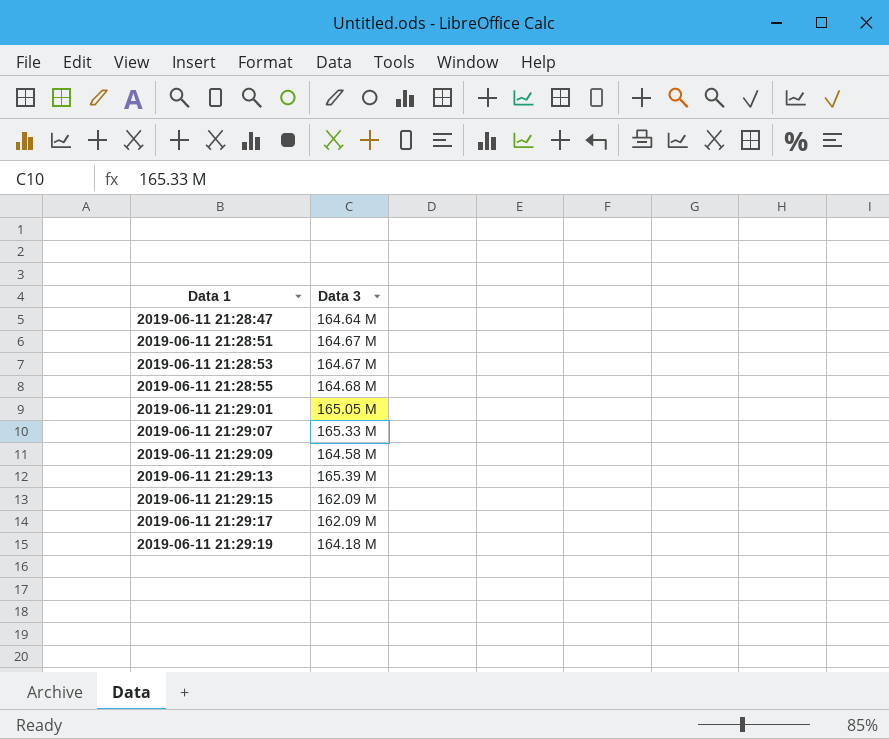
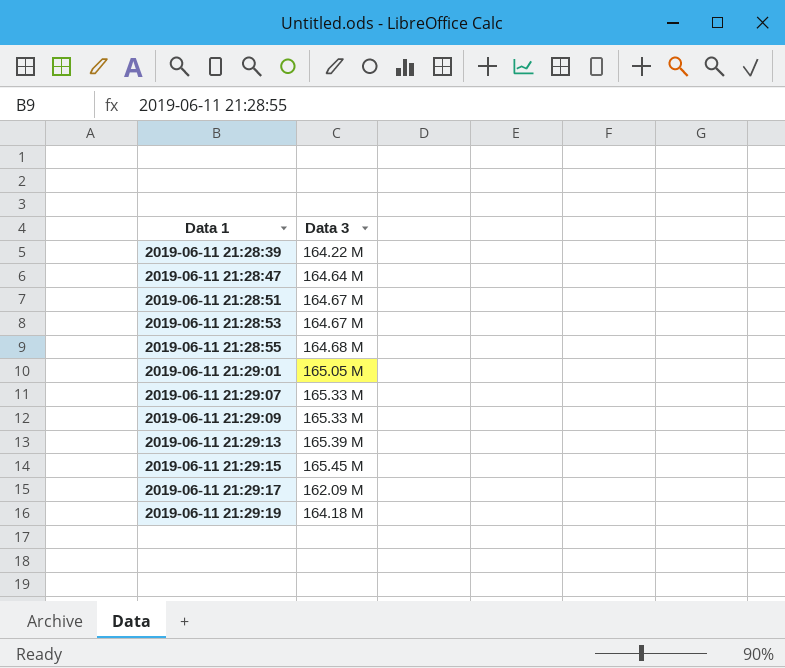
row 2019-06-11 21:28:39: none -> 164.22 M
2019-06-11 21:29:09 | Data 3: 164.58 M -> 165.33 M
2019-06-11 21:29:15 | Data 3: 162.09 M -> 165.45 M

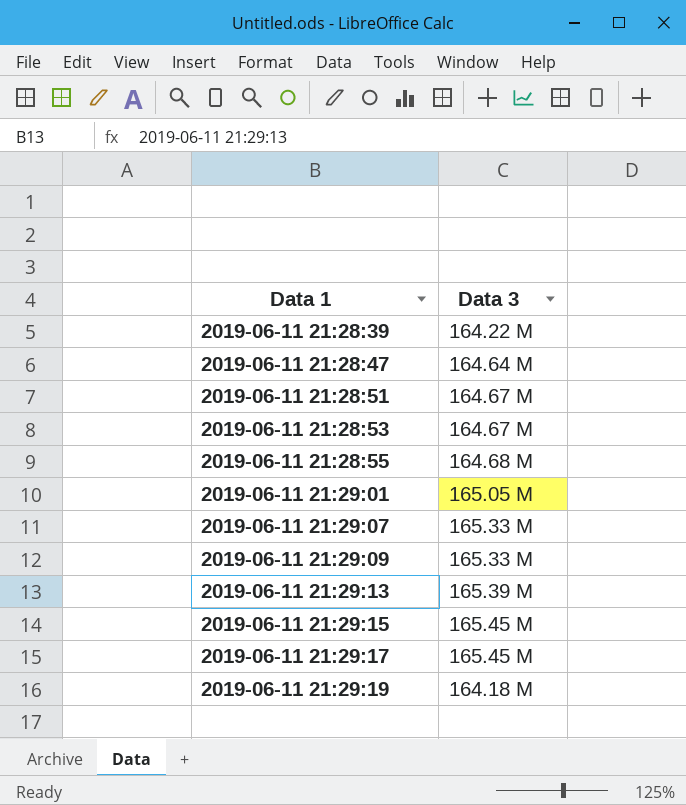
2019-06-11 21:29:17 | Data 3: 162.09 M -> 165.45 M

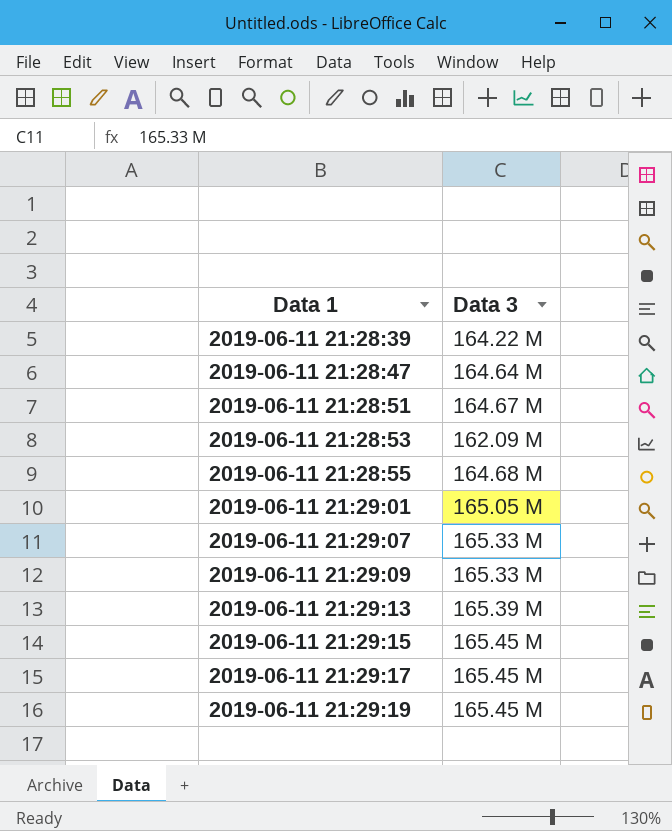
2019-06-11 21:28:53 | Data 3: 164.67 M -> 162.09 M
2019-06-11 21:29:19 | Data 3: 164.18 M -> 165.45 M

